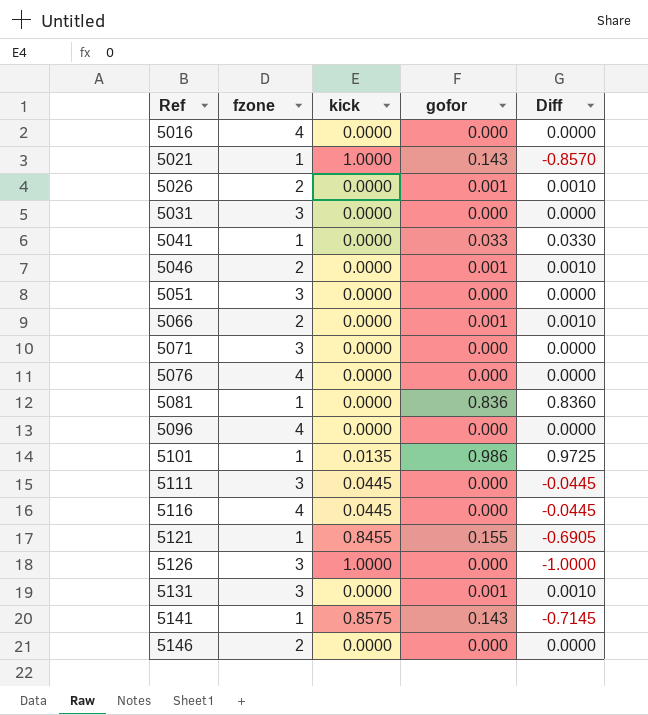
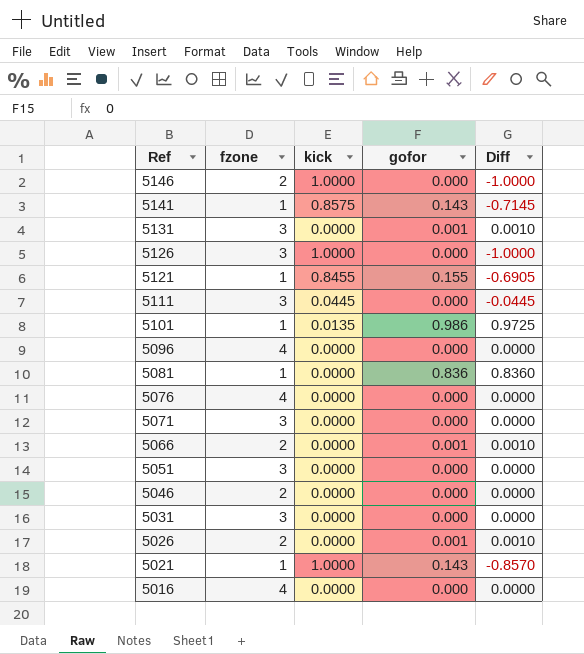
row order: Ref ascending -> Ref descending
row 5041: 1 | 0.0000 | 0.033 | 0.0330 -> none
row 5116: 4 | 0.0445 | 0.000 | -0.0445 -> none
5146 | kick: 0.0000 -> 1.0000
5146 | Diff: 0.0000 -> -1.0000
5046 | gofor: 0.001 -> 0.000
5046 | Diff: 0.0010 -> 0.0000

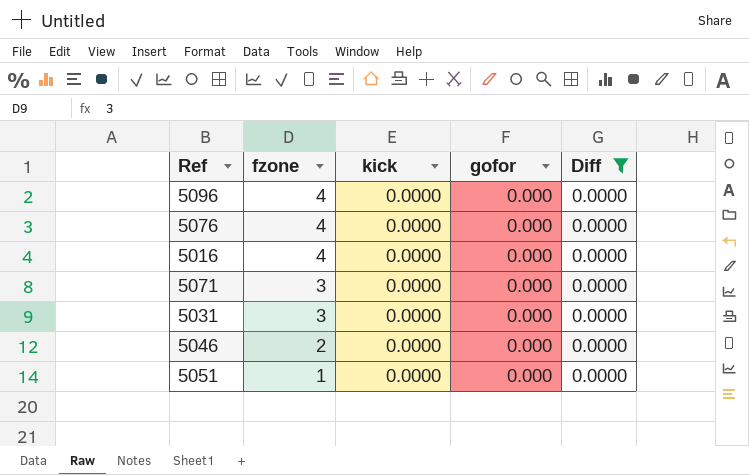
filter: none -> Diff = 0.0000
row order: Ref descending -> fzone descending
5051 | fzone: 3 -> 1

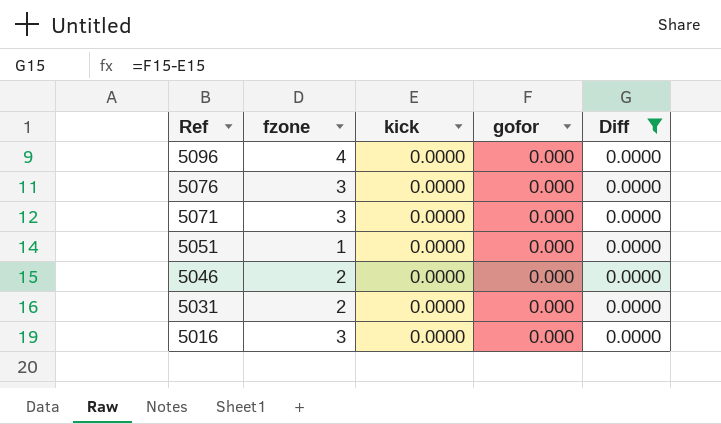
row order: fzone descending -> Ref descending
5076 | fzone: 4 -> 3
5031 | fzone: 3 -> 2
5016 | fzone: 4 -> 3

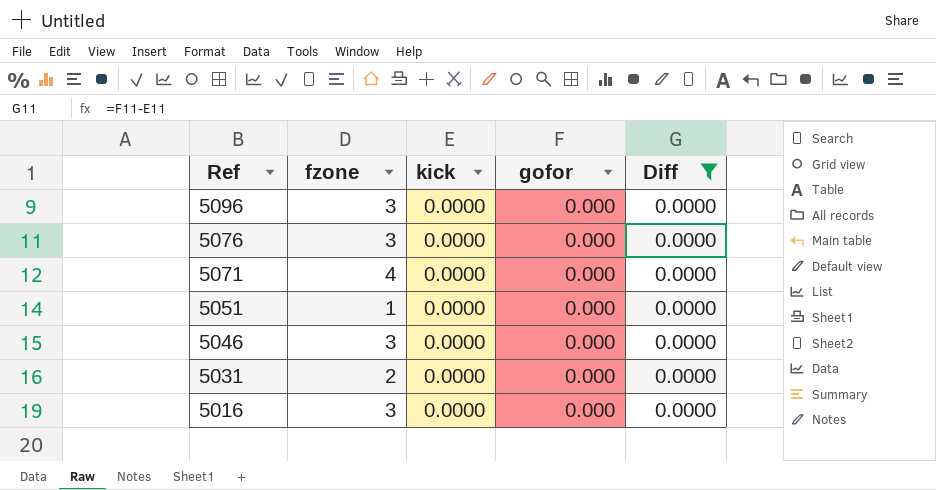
5096 | fzone: 4 -> 3
5071 | fzone: 3 -> 4
5046 | fzone: 2 -> 3

